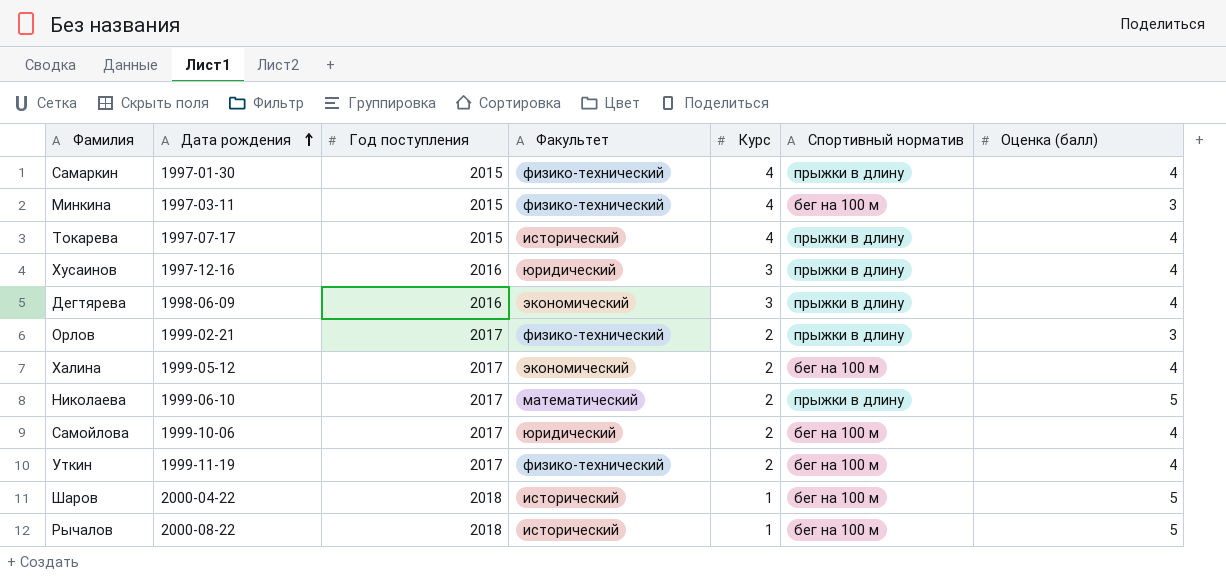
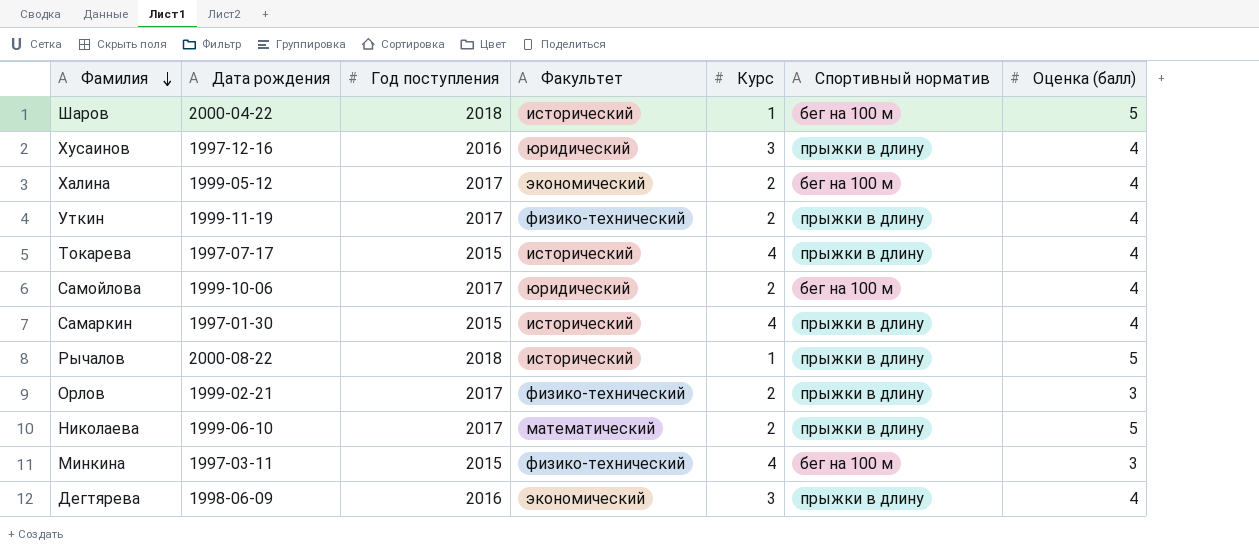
row order: Дата рождения ascending -> Фамилия descending
Уткин | Спортивный норматив: бег на 100 м -> прыжки в длину
Самаркин | Факультет: физико-технический -> исторический
Рычалов | Спортивный норматив: бег на 100 м -> прыжки в длину

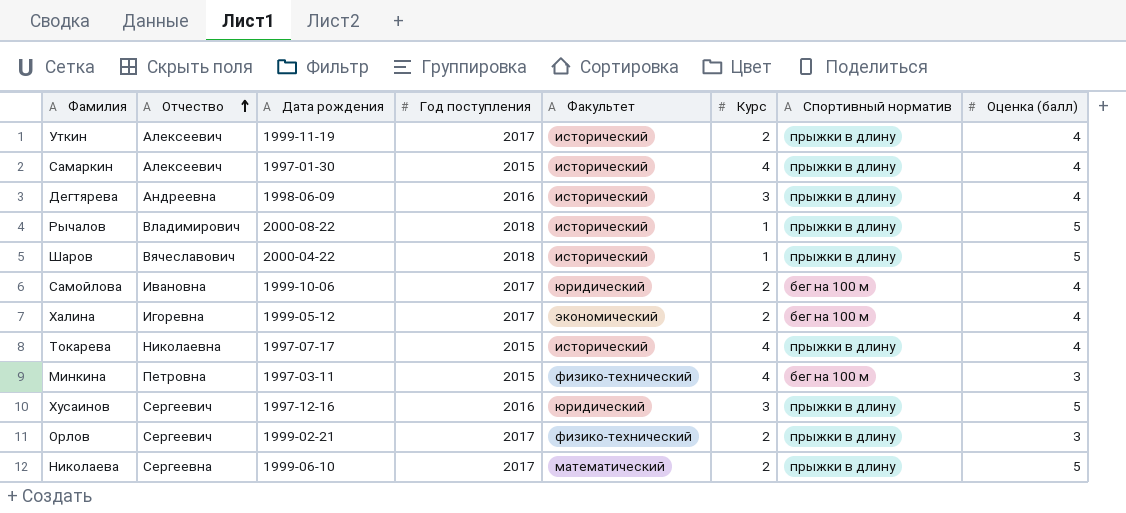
row order: Фамилия descending -> Отчество ascending
column Отчество | position: none -> 2
Уткин | Факультет: физико-технический -> исторический
Дегтярева | Факультет: экономический -> исторический
Шаров | Спортивный норматив: бег на 100 м -> прыжки в длину
Хусаинов | Оценка (балл): 4 -> 5

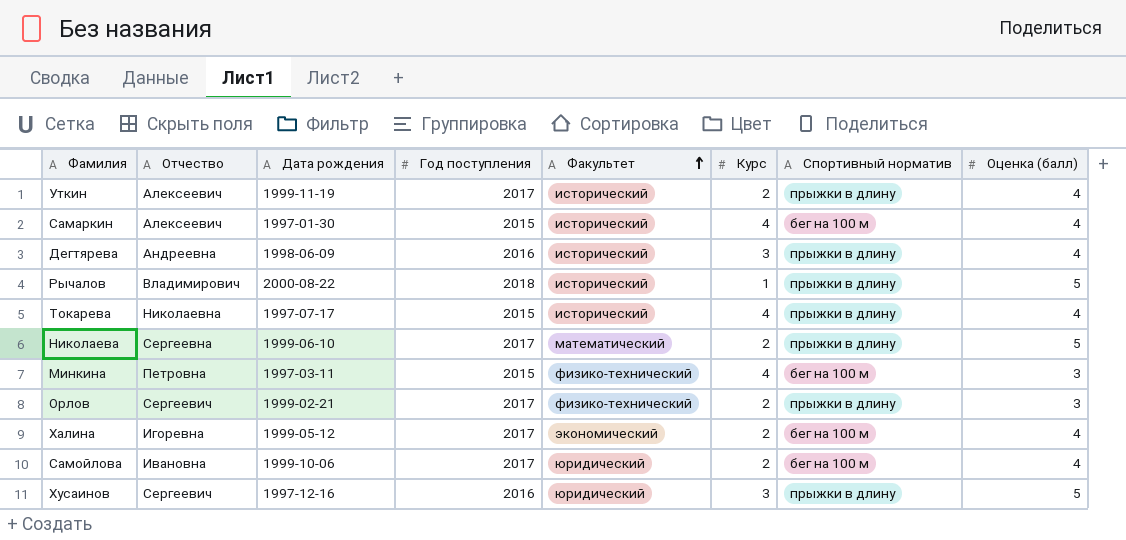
row order: Отчество ascending -> Факультет ascending
row Шаров: Вячеславович | 2000-04-22 | 2018 | исторический | 1 | прыжки в длину | 5 -> none
Самаркин | Спортивный норматив: прыжки в длину -> бег на 100 м

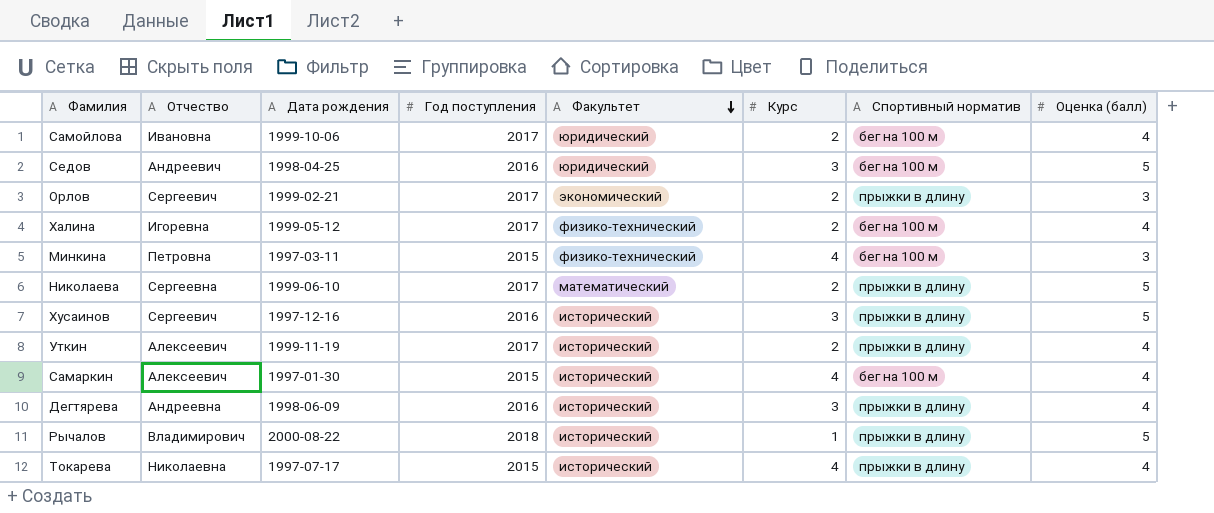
row order: Факультет ascending -> Факультет descending
row Седов: none -> Андреевич | 1998-04-25 | 2016 | юридический | 3 | бег на 100 м | 5
Орлов | Факультет: физико-технический -> экономический
Халина | Факультет: экономический -> физико-технический
Хусаинов | Факультет: юридический -> исторический

